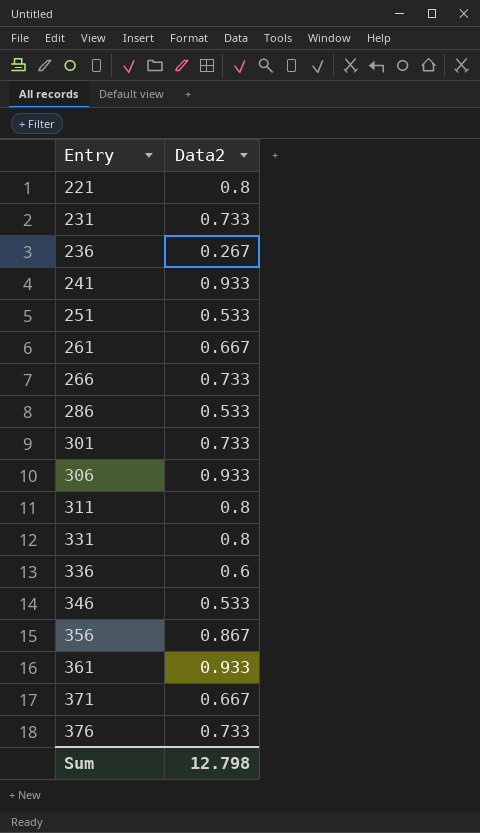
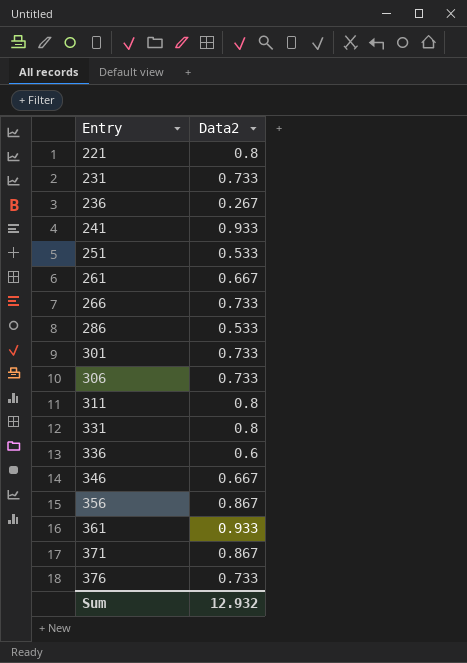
306 | Data2: 0.933 -> 0.733
346 | Data2: 0.533 -> 0.667
371 | Data2: 0.667 -> 0.867
Sum | Data2: 12.798 -> 12.932

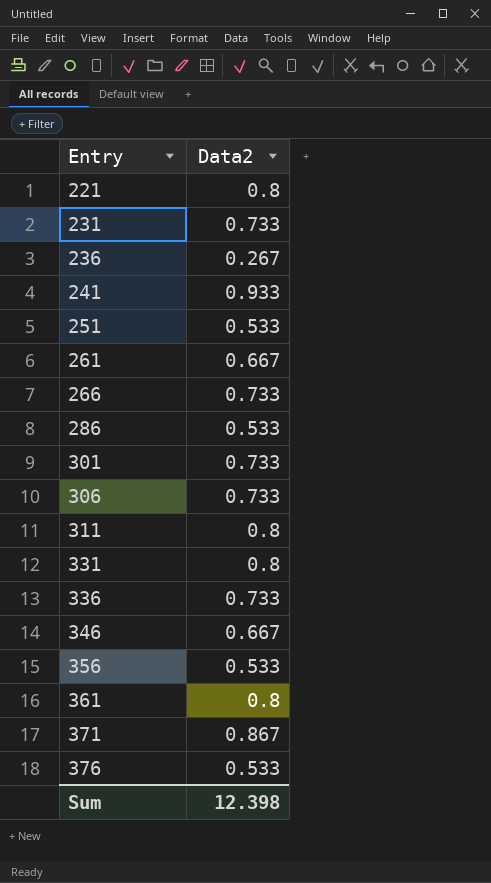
336 | Data2: 0.6 -> 0.733
356 | Data2: 0.867 -> 0.533
361 | Data2: 0.933 -> 0.8
376 | Data2: 0.733 -> 0.533
Sum | Data2: 12.932 -> 12.398

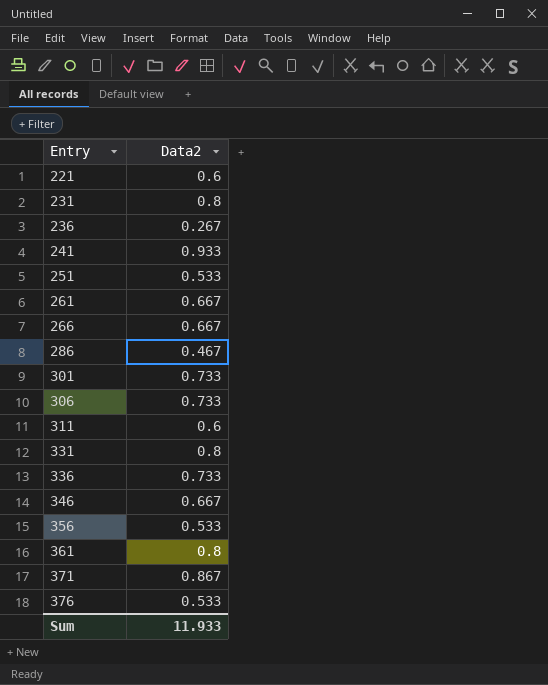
221 | Data2: 0.8 -> 0.6
231 | Data2: 0.733 -> 0.8
266 | Data2: 0.733 -> 0.667
286 | Data2: 0.533 -> 0.467
311 | Data2: 0.8 -> 0.6
Sum | Data2: 12.398 -> 11.933

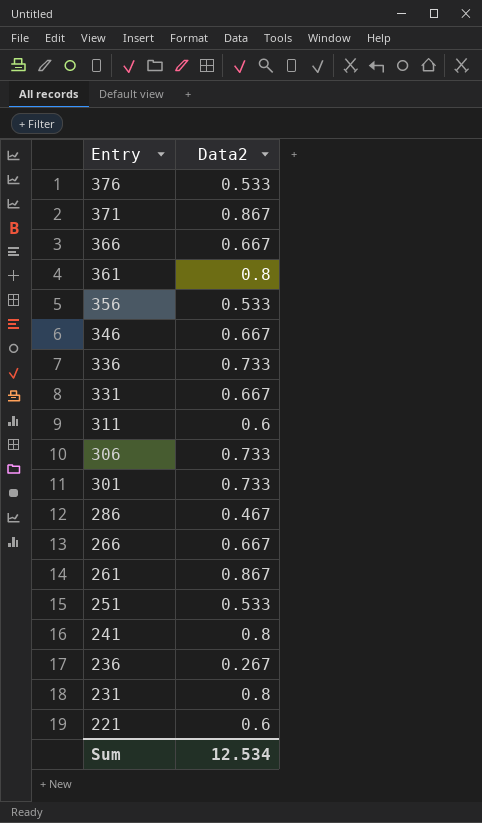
row order: Entry ascending -> Entry descending
row 366: none -> 0.667
331 | Data2: 0.8 -> 0.667
261 | Data2: 0.667 -> 0.867
241 | Data2: 0.933 -> 0.8
Sum | Data2: 11.933 -> 12.534

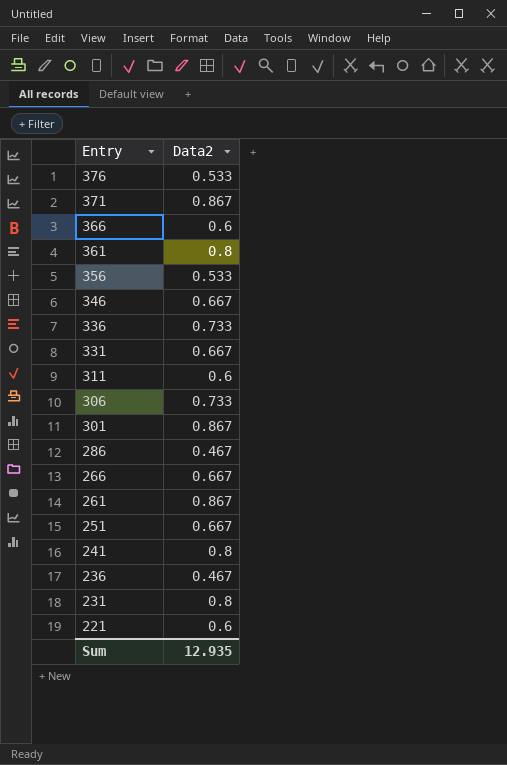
366 | Data2: 0.667 -> 0.6
301 | Data2: 0.733 -> 0.867
251 | Data2: 0.533 -> 0.667
236 | Data2: 0.267 -> 0.467
Sum | Data2: 12.534 -> 12.935

